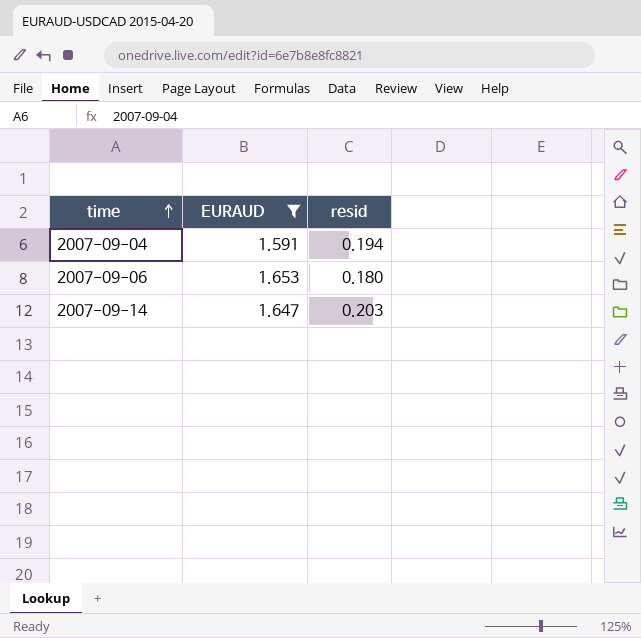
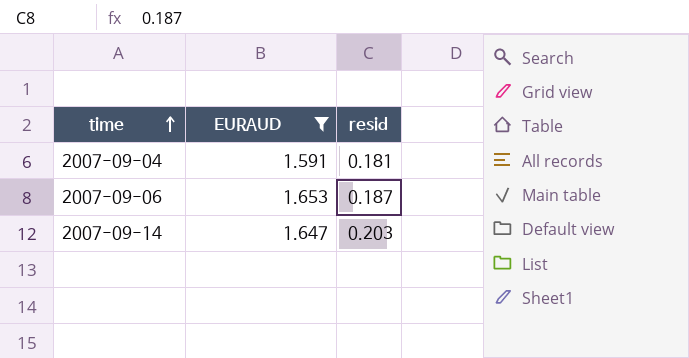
2007-09-04 | resid: 0.194 -> 0.181
2007-09-06 | resid: 0.180 -> 0.187

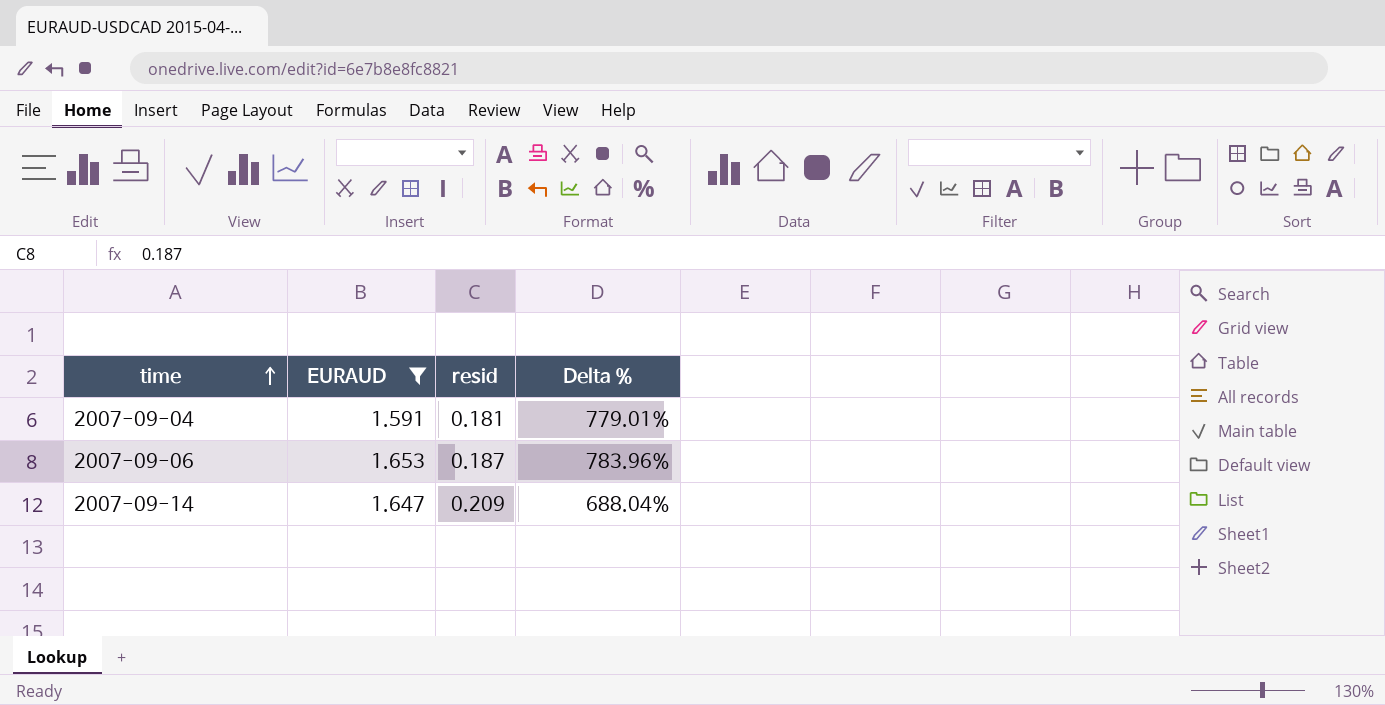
column Delta % | formula: none -> ([EURAUD] - [resid]) / [resid]
2007-09-14 | resid: 0.203 -> 0.209

